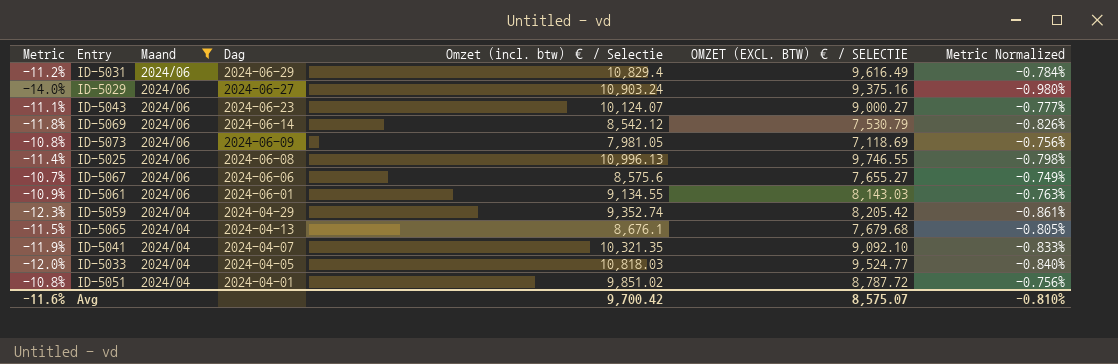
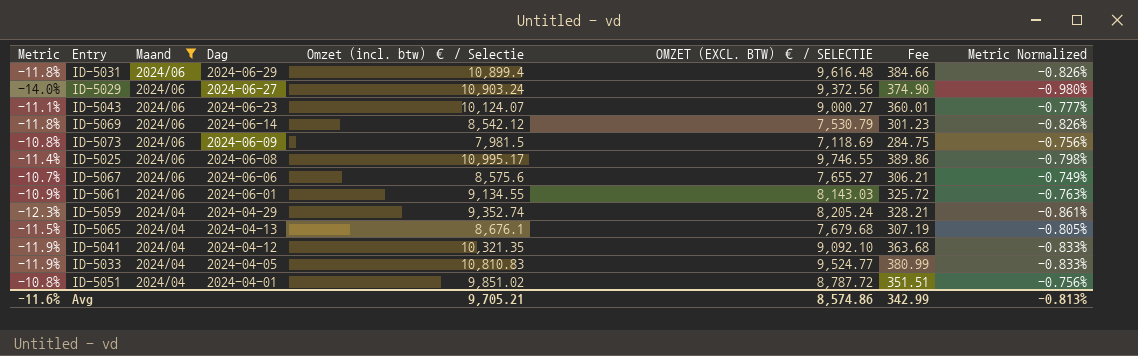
column Fee | formula: none -> [OMZET (EXCL. BTW) € / SELECTIE] * 0.04
ID-5031 | Metric: -11.2% -> -11.8%
ID-5031 | Omzet (incl. btw) € / Selectie: 10,829.4 -> 10,899.4
ID-5031 | OMZET (EXCL. BTW) € / SELECTIE: 9,616.49 -> 9,616.48
ID-5031 | Metric Normalized: -0.784% -> -0.826%
ID-5029 | OMZET (EXCL. BTW) € / SELECTIE: 9,375.16 -> 9,372.56
ID-5073 | Omzet (incl. btw) € / Selectie: 7,981.05 -> 7,981.5
ID-5025 | Omzet (incl. btw) € / Selectie: 10,996.13 -> 10,995.17
ID-5059 | OMZET (EXCL. BTW) € / SELECTIE: 8,205.42 -> 8,205.24
ID-5041 | Dag: 2024-04-07 -> 2024-04-12
ID-5033 | Metric: -12.0% -> -11.9%
ID-5033 | Omzet (incl. btw) € / Selectie: 10,818.03 -> 10,810.83
ID-5033 | Metric Normalized: -0.840% -> -0.833%
Avg | Omzet (incl. btw) € / Selectie: 9,700.42 -> 9,705.21
Avg | OMZET (EXCL. BTW) € / SELECTIE: 8,575.07 -> 8,574.86
Avg | Metric Normalized: -0.810% -> -0.813%

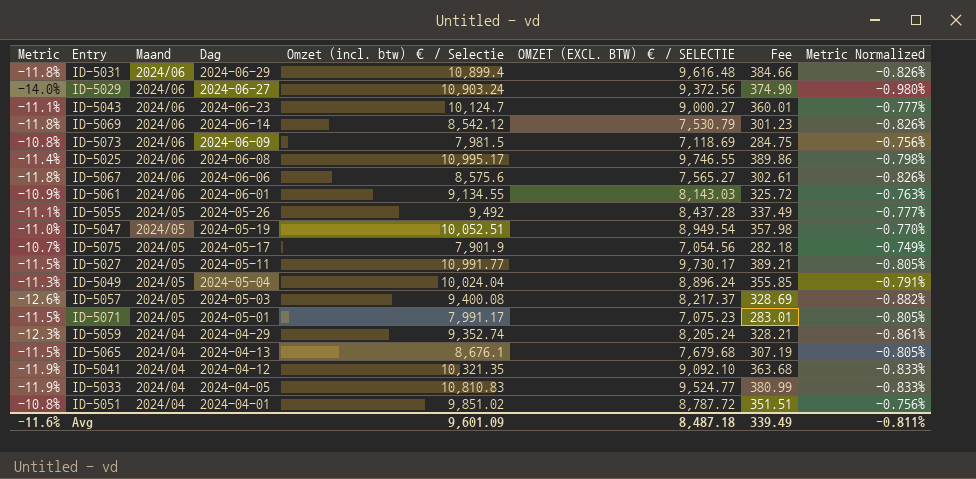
filter: Maand != 2024/05 -> none
ID-5043 | Omzet (incl. btw) € / Selectie: 10,124.07 -> 10,124.7
ID-5067 | Metric: -10.7% -> -11.8%
ID-5067 | OMZET (EXCL. BTW) € / SELECTIE: 7,655.27 -> 7,565.27
ID-5067 | Fee: 306.21 -> 302.61
ID-5067 | Metric Normalized: -0.749% -> -0.826%
Avg | Omzet (incl. btw) € / Selectie: 9,705.21 -> 9,601.09
Avg | OMZET (EXCL. BTW) € / SELECTIE: 8,574.86 -> 8,487.18
Avg | Fee: 342.99 -> 339.49
Avg | Metric Normalized: -0.813% -> -0.811%

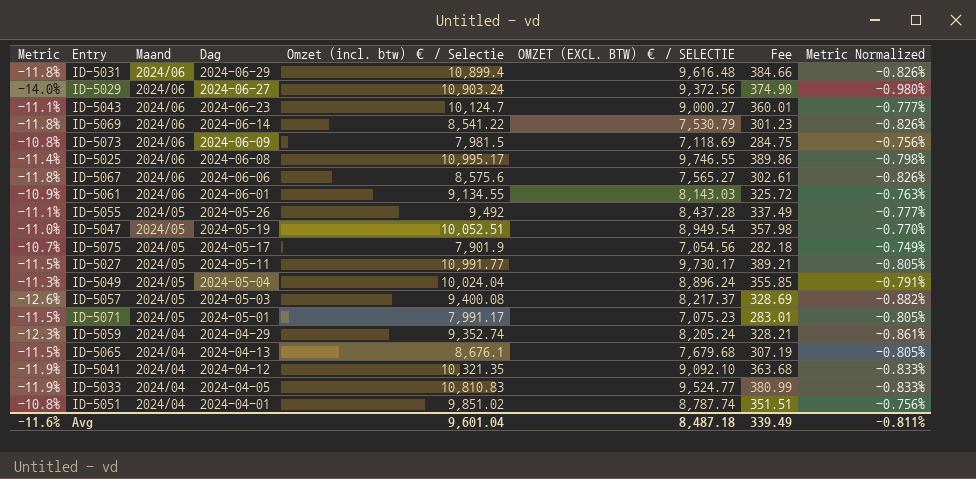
ID-5069 | Omzet (incl. btw) € / Selectie: 8,542.12 -> 8,541.22
ID-5051 | OMZET (EXCL. BTW) € / SELECTIE: 8,787.72 -> 8,787.74
Avg | Omzet (incl. btw) € / Selectie: 9,601.09 -> 9,601.04

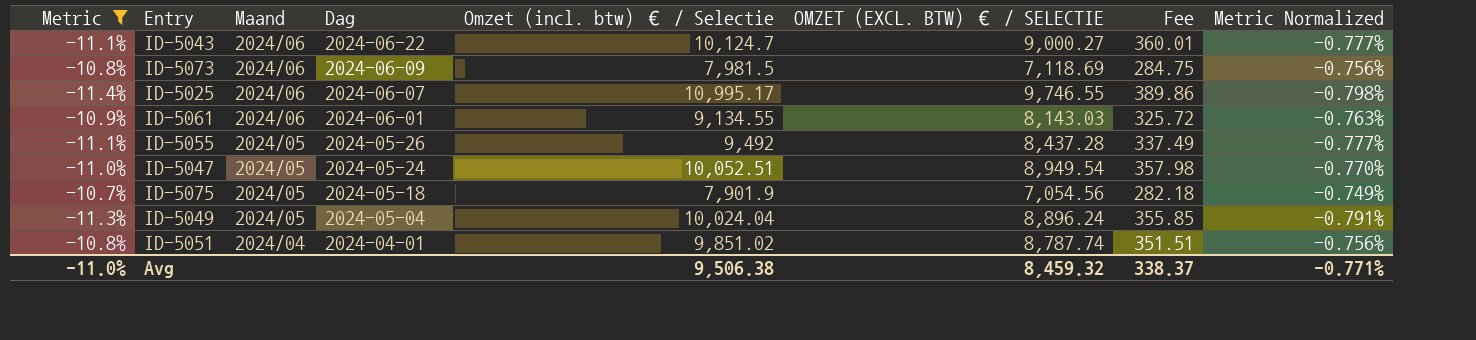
filter: none -> Metric >= -11.4%
ID-5043 | Dag: 2024-06-23 -> 2024-06-22
ID-5025 | Dag: 2024-06-08 -> 2024-06-07
ID-5047 | Dag: 2024-05-19 -> 2024-05-24
ID-5075 | Dag: 2024-05-17 -> 2024-05-18
Avg | Metric: -11.6% -> -11.0%
Avg | Omzet (incl. btw) € / Selectie: 9,601.04 -> 9,506.38
Avg | OMZET (EXCL. BTW) € / SELECTIE: 8,487.18 -> 8,459.32
Avg | Fee: 339.49 -> 338.37
Avg | Metric Normalized: -0.811% -> -0.771%

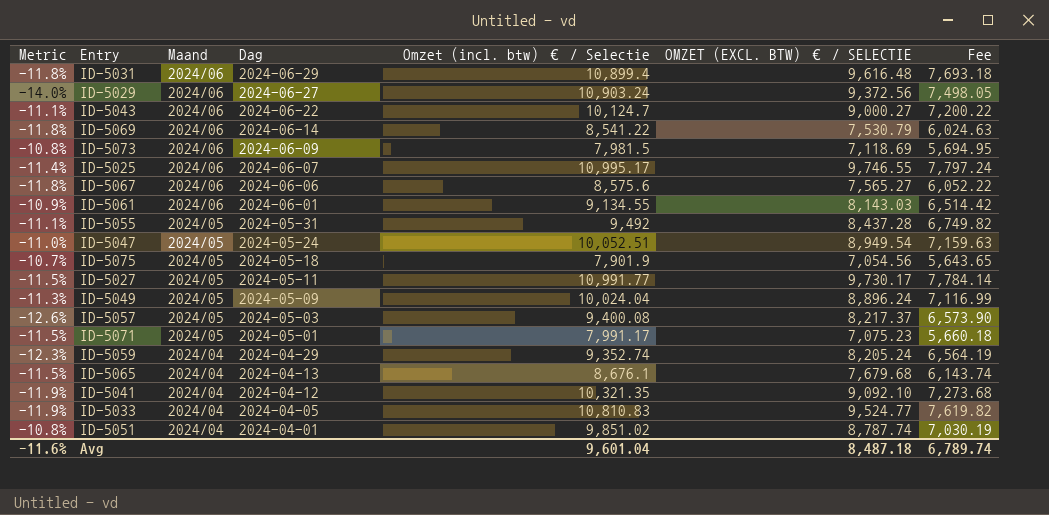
filter: Metric >= -11.4% -> none
column Metric Normalized | formula: [Metric] * 0.07 -> none
column Fee | formula: [OMZET (EXCL. BTW) € / SELECTIE] * 0.04 -> [OMZET (EXCL. BTW) € / SELECTIE] * 0.8
ID-5055 | Dag: 2024-05-26 -> 2024-05-31
ID-5049 | Dag: 2024-05-04 -> 2024-05-09
Avg | Metric: -11.0% -> -11.6%
Avg | Omzet (incl. btw) € / Selectie: 9,506.38 -> 9,601.04
Avg | OMZET (EXCL. BTW) € / SELECTIE: 8,459.32 -> 8,487.18
Avg | Fee: 338.37 -> 6,789.74

